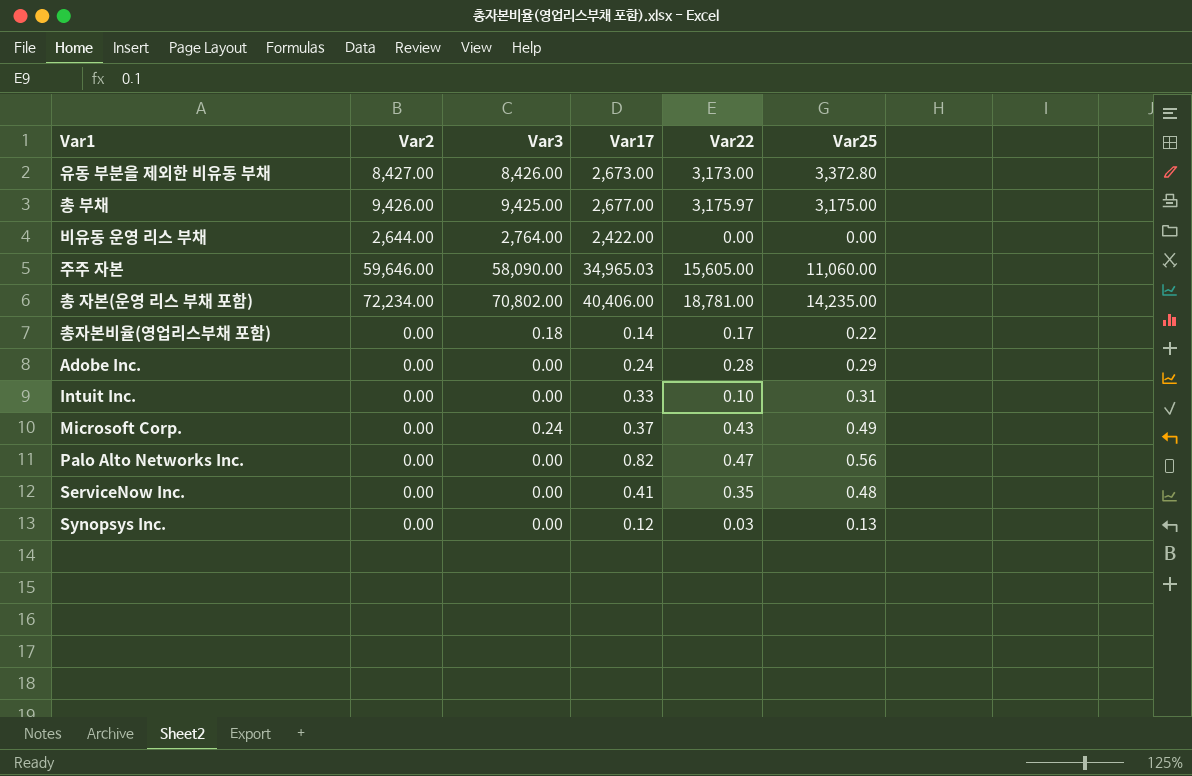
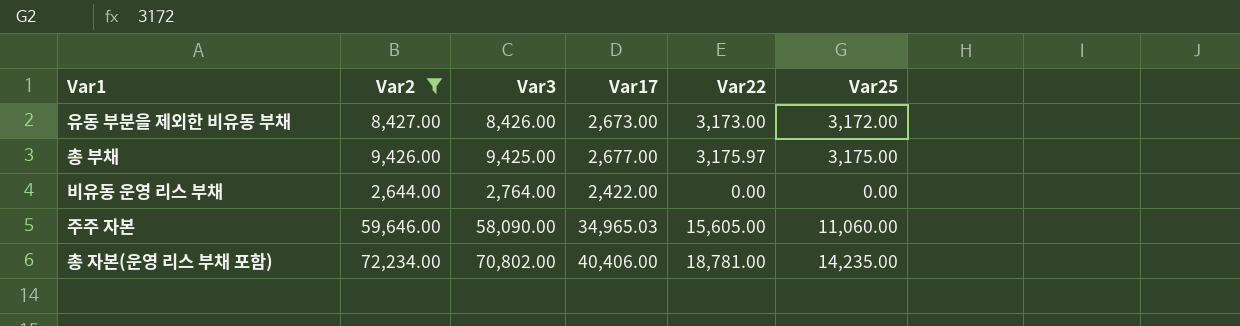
filter: none -> Var2 != 0.00
유동 부분을 제외한 비유동 부채 | Var25: 3,372.80 -> 3,172.00

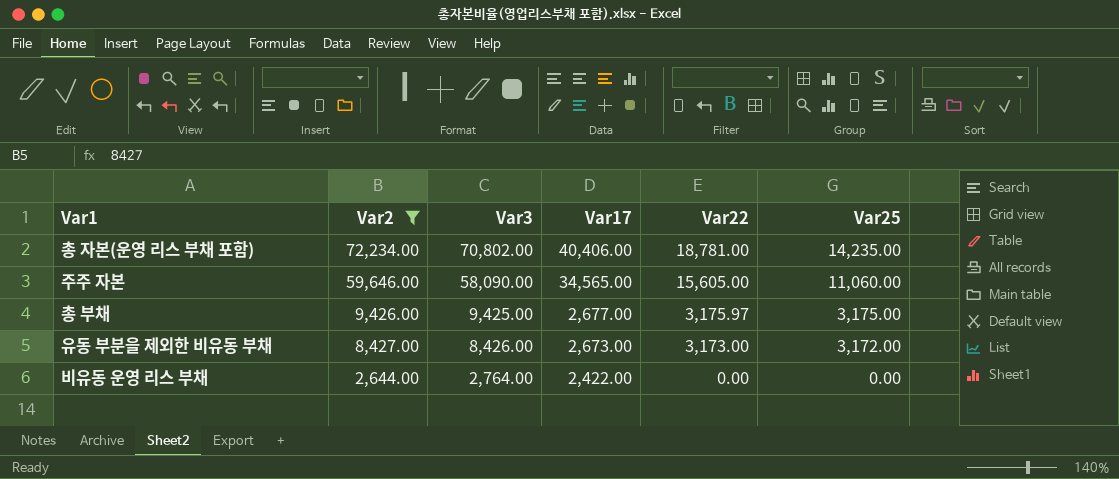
row order: none -> Var2 descending
주주 자본 | Var17: 34,965.03 -> 34,565.00

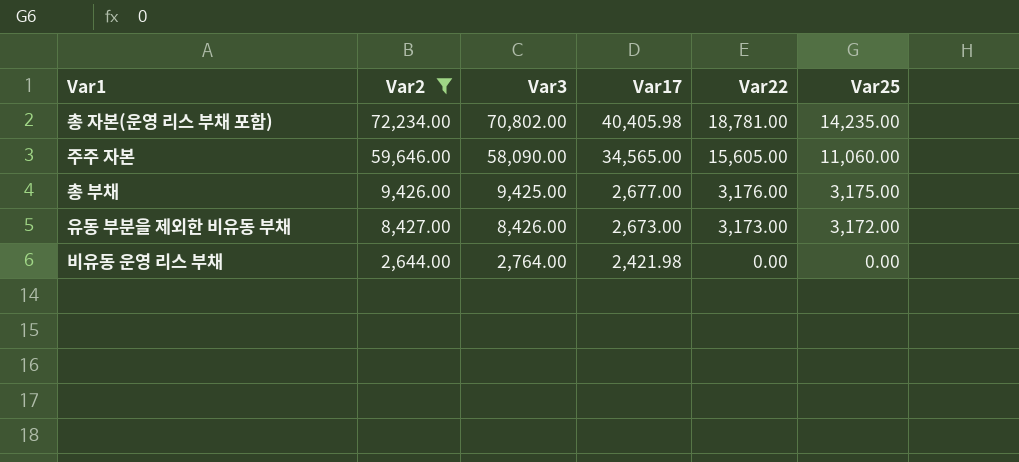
총 자본(운영 리스 부채 포함) | Var17: 40,406.00 -> 40,405.98
총 부채 | Var22: 3,175.97 -> 3,176.00
비유동 운영 리스 부채 | Var17: 2,422.00 -> 2,421.98

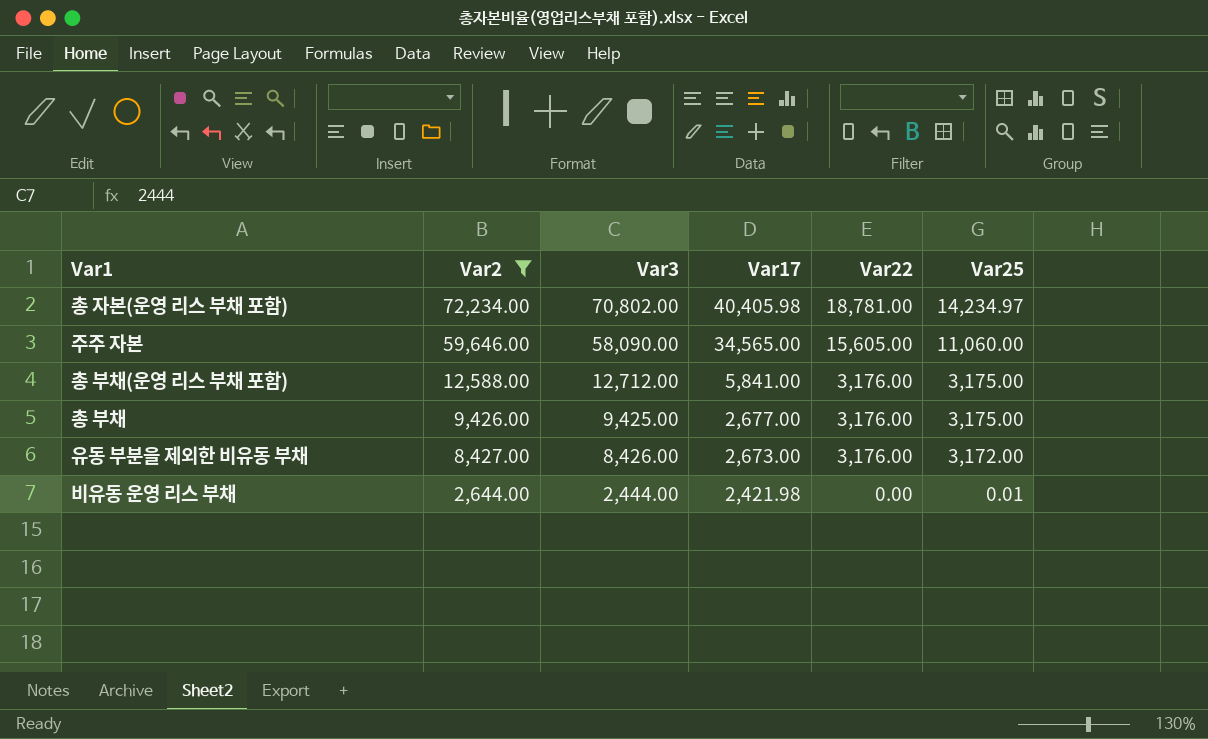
총 자본(운영 리스 부채 포함) | Var25: 14,235.00 -> 14,234.97
row 총 부채(운영 리스 부채 포함): none -> 12,588.00 | 12,712.00 | 5,841.00 | 3,176.00 | 3,175.00
유동 부분을 제외한 비유동 부채 | Var22: 3,173.00 -> 3,176.00
비유동 운영 리스 부채 | Var3: 2,764.00 -> 2,444.00
비유동 운영 리스 부채 | Var25: 0.00 -> 0.01

